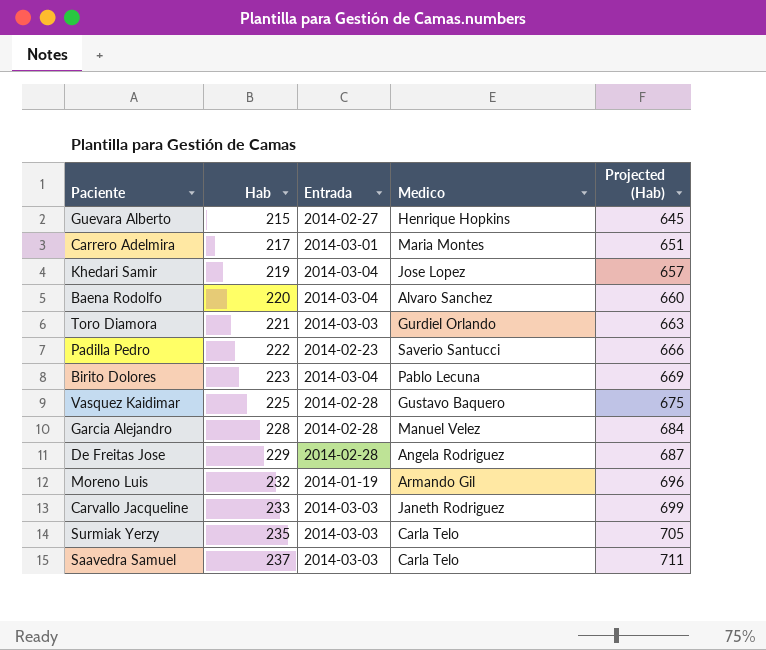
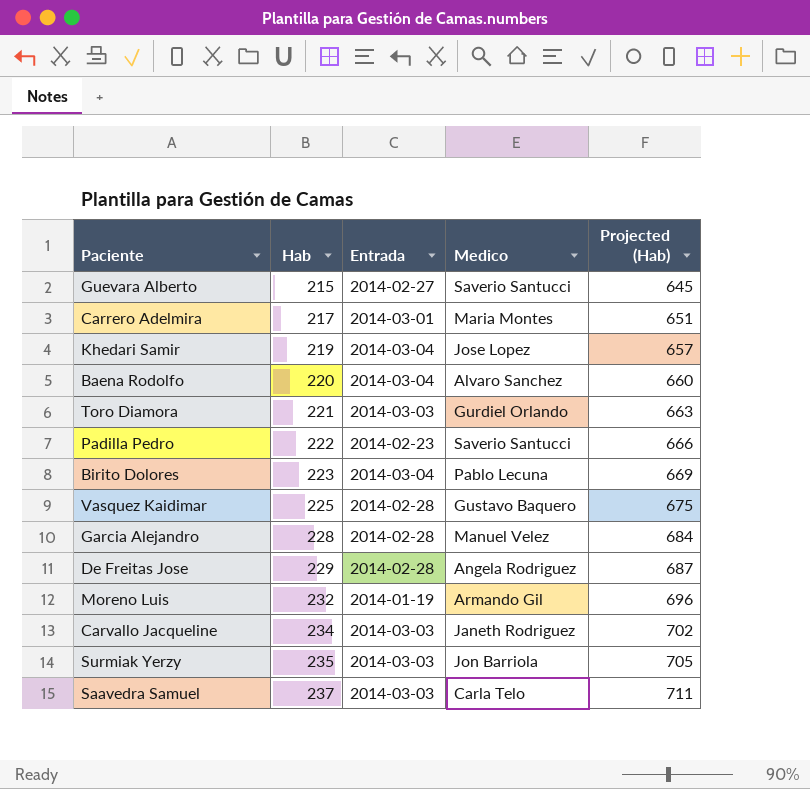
Guevara Alberto | Medico: Henrique Hopkins -> Saverio Santucci
Carvallo Jacqueline | Hab: 233 -> 234
Carvallo Jacqueline | Projected (Hab): 699 -> 702
Surmiak Yerzy | Medico: Carla Telo -> Jon Barriola

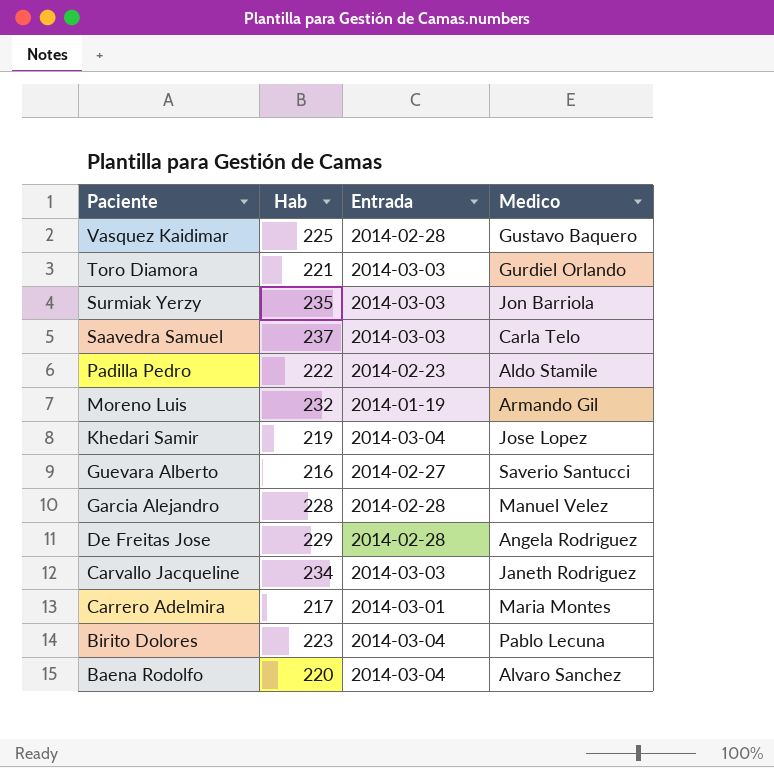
row order: Hab ascending -> Paciente descending
column Projected (Hab) | formula: [Hab] * 3 -> none
Padilla Pedro | Medico: Saverio Santucci -> Aldo Stamile
Guevara Alberto | Hab: 215 -> 216

